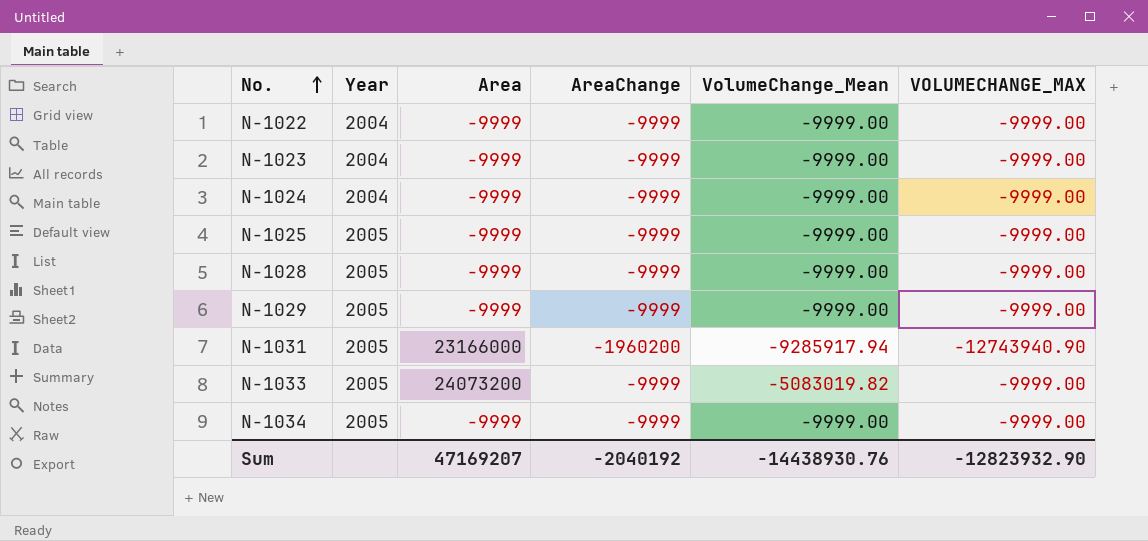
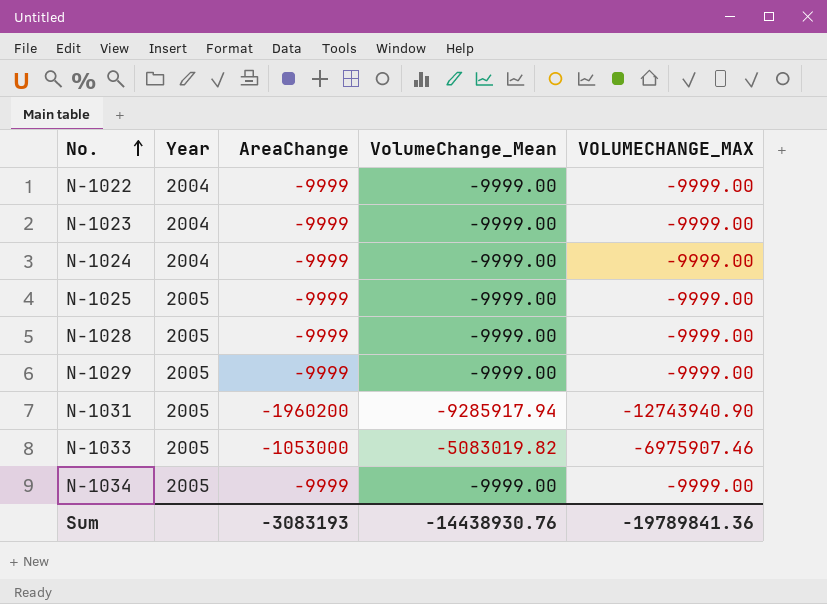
column Area | position: 3 -> none
N-1033 | AreaChange: -9999 -> -1053000
N-1033 | VOLUMECHANGE_MAX: -9999.00 -> -6975907.46
Sum | AreaChange: -2040192 -> -3083193
Sum | VOLUMECHANGE_MAX: -12823932.90 -> -19789841.36

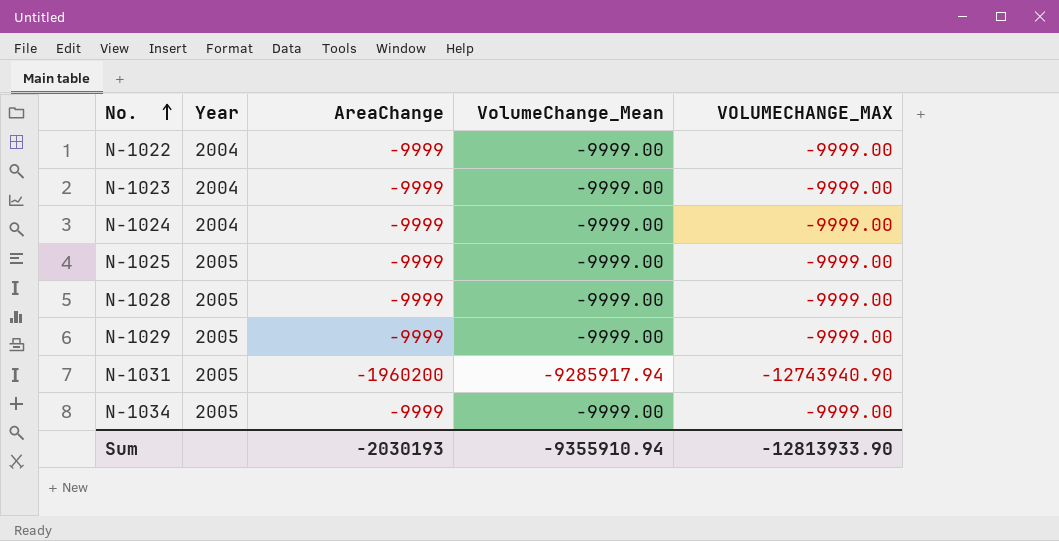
row N-1033: 2005 | -1053000 | -5083019.82 | -6975907.46 -> none
Sum | AreaChange: -3083193 -> -2030193
Sum | VolumeChange_Mean: -14438930.76 -> -9355910.94
Sum | VOLUMECHANGE_MAX: -19789841.36 -> -12813933.90

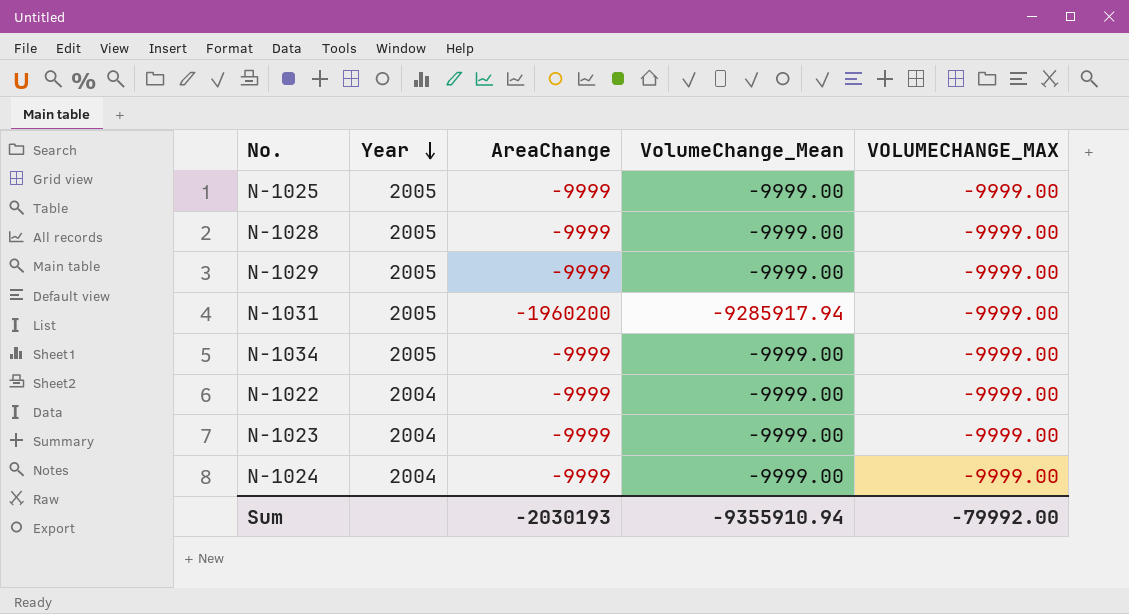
row order: No. ascending -> Year descending
N-1031 | VOLUMECHANGE_MAX: -12743940.90 -> -9999.00
Sum | VOLUMECHANGE_MAX: -12813933.90 -> -79992.00

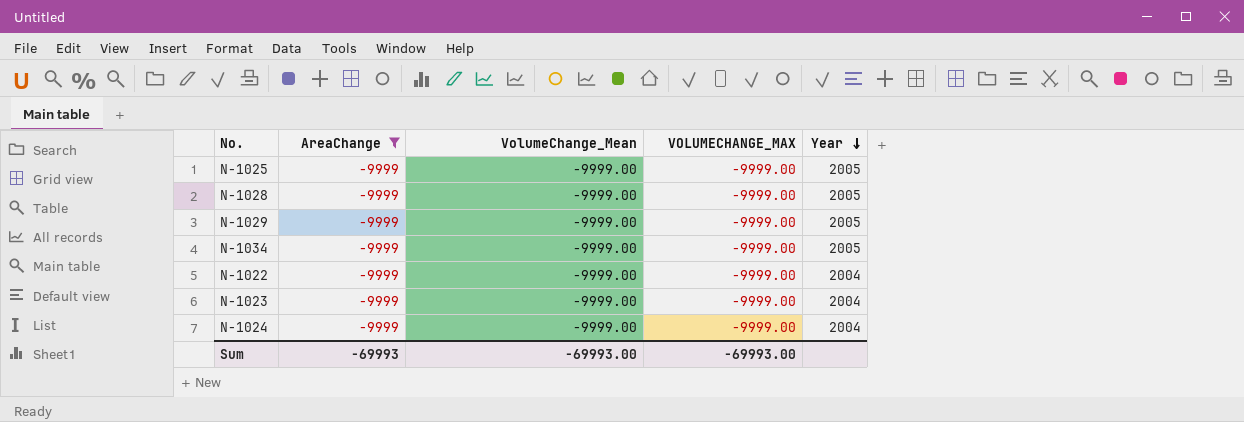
filter: none -> AreaChange = -9999
column Year | position: 2 -> 5
Sum | AreaChange: -2030193 -> -69993
Sum | VolumeChange_Mean: -9355910.94 -> -69993.00
Sum | VOLUMECHANGE_MAX: -79992.00 -> -69993.00

